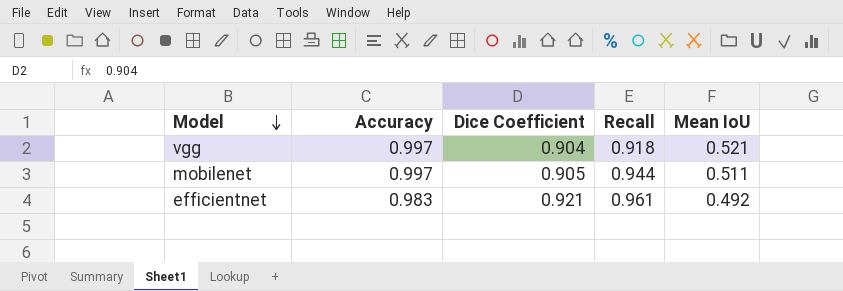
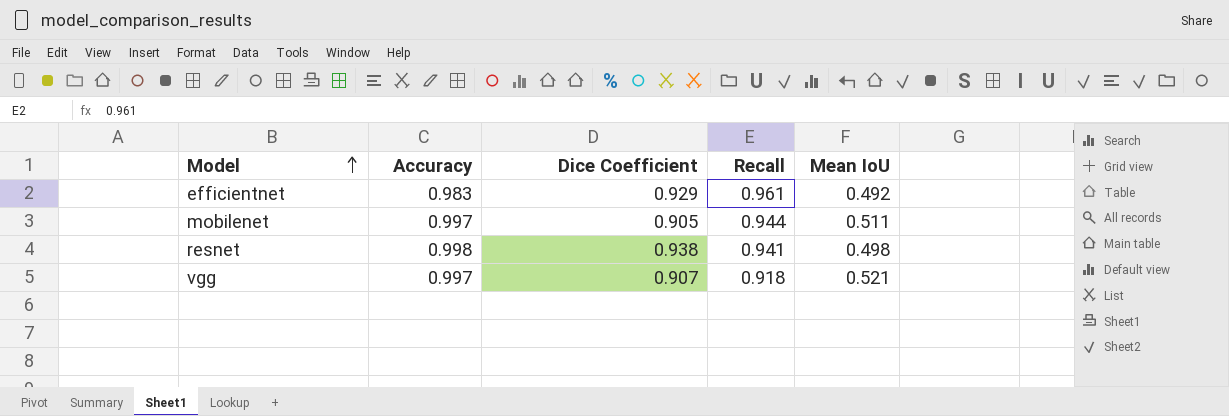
row order: Model descending -> Model ascending
efficientnet | Dice Coefficient: 0.921 -> 0.929
row resnet: none -> 0.998 | 0.938 | 0.941 | 0.498
vgg | Dice Coefficient: 0.904 -> 0.907

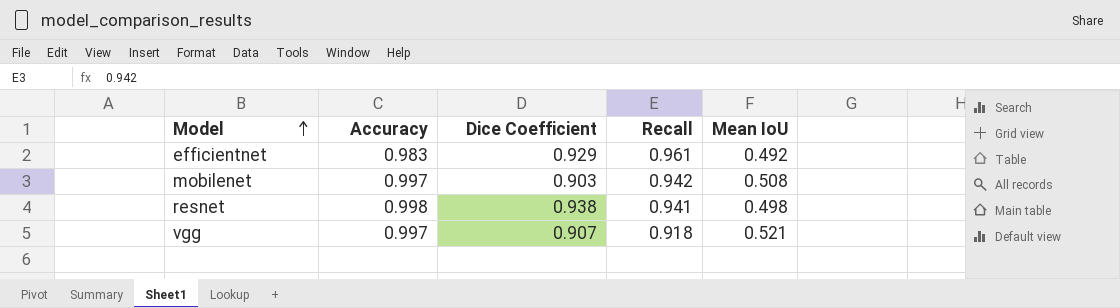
mobilenet | Dice Coefficient: 0.905 -> 0.903
mobilenet | Recall: 0.944 -> 0.942
mobilenet | Mean IoU: 0.511 -> 0.508

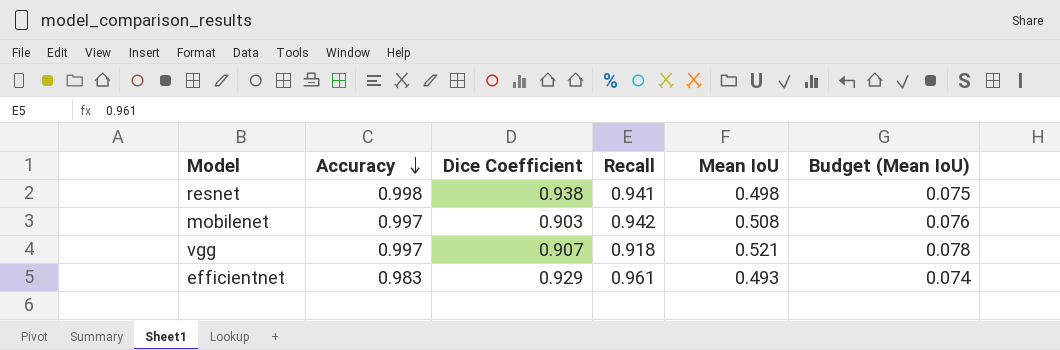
row order: Model ascending -> Accuracy descending
column Budget (Mean IoU) | formula: none -> [Mean IoU] * 0.15
efficientnet | Mean IoU: 0.492 -> 0.493

